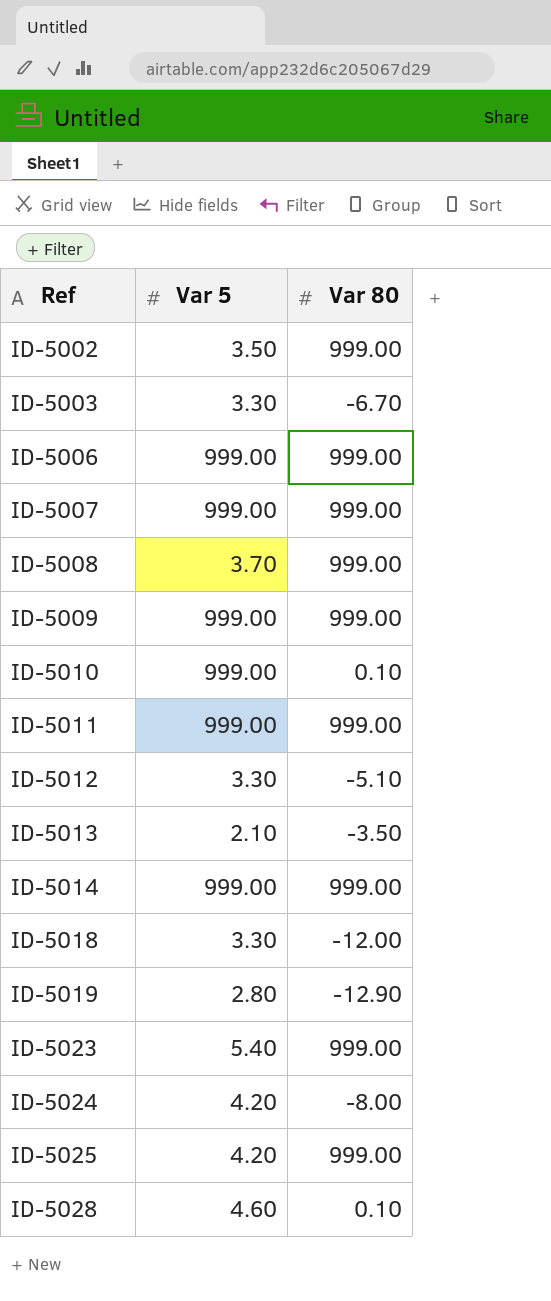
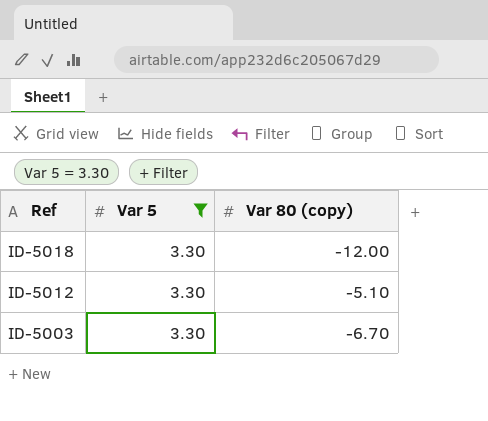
filter: none -> Var 5 = 3.30
row order: Ref ascending -> Ref descending
column name: Var 80 -> Var 80 (copy)

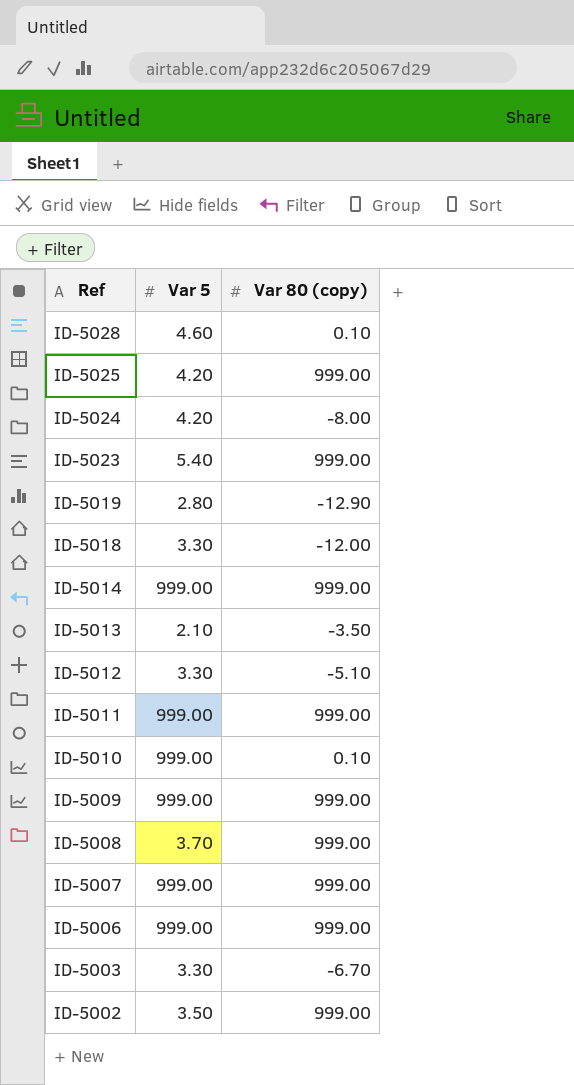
filter: Var 5 = 3.30 -> none

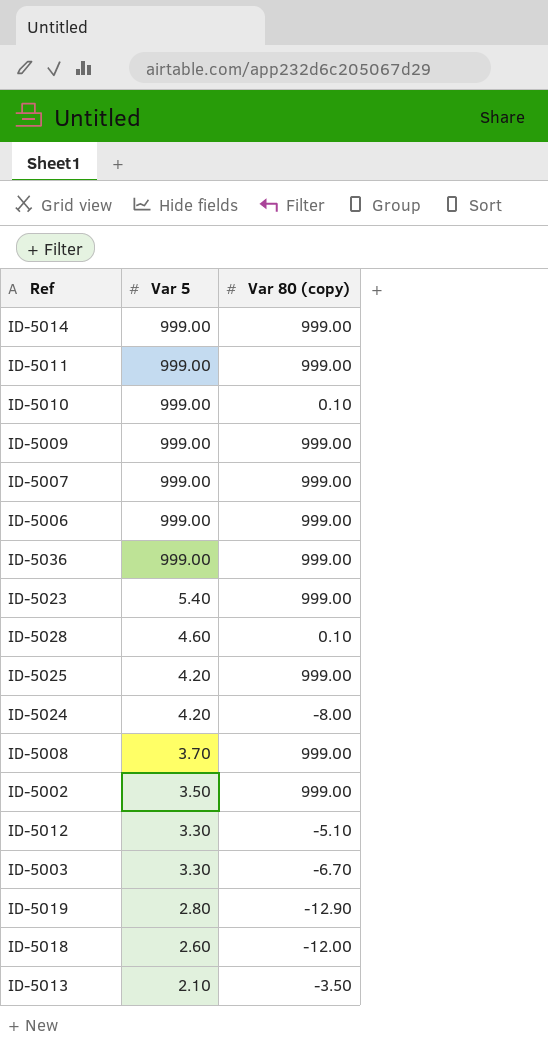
row order: Ref descending -> Var 5 descending
row ID-5036: none -> 999.00 | 999.00
ID-5018 | Var 5: 3.30 -> 2.60

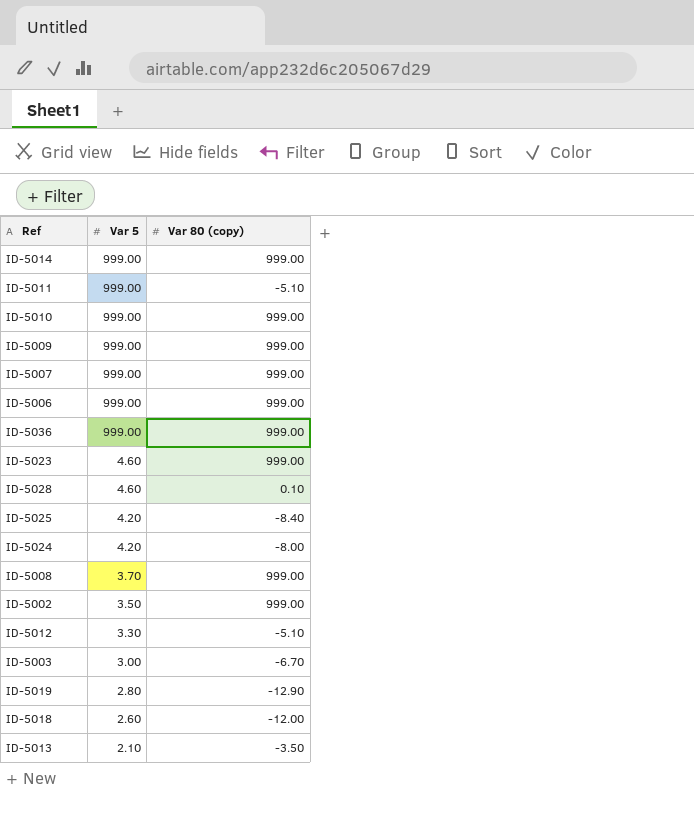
ID-5011 | Var 80 (copy): 999.00 -> -5.10
ID-5010 | Var 80 (copy): 0.10 -> 999.00
ID-5023 | Var 5: 5.40 -> 4.60
ID-5025 | Var 80 (copy): 999.00 -> -8.40
ID-5003 | Var 5: 3.30 -> 3.00

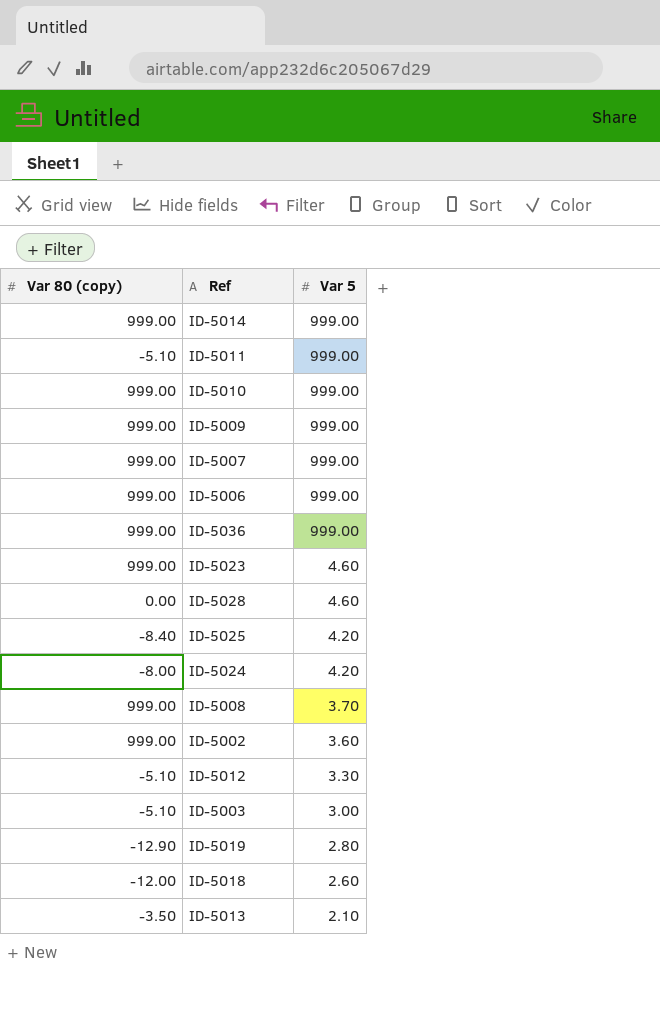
column Var 80 (copy) | position: 3 -> 1
ID-5028 | Var 80 (copy): 0.10 -> 0.00
ID-5002 | Var 5: 3.50 -> 3.60
ID-5003 | Var 80 (copy): -6.70 -> -5.10

